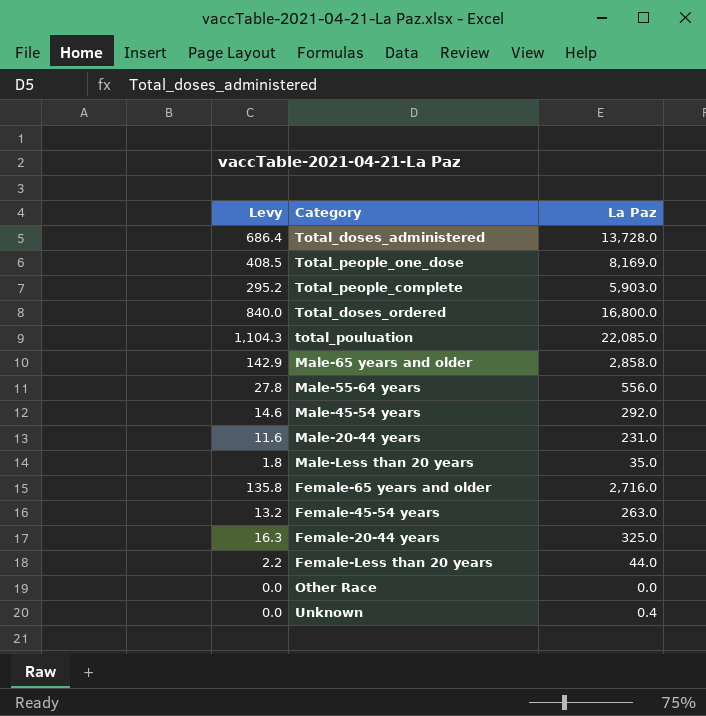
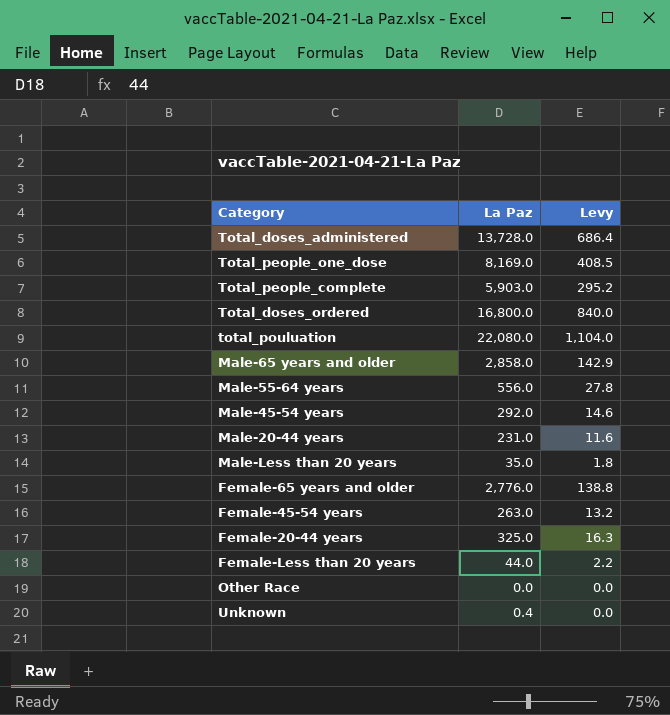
column Levy | position: 1 -> 3
total_pouluation | La Paz: 22,085.0 -> 22,080.0
total_pouluation | Levy: 1,104.3 -> 1,104.0
Female-65 years and older | La Paz: 2,716.0 -> 2,776.0
Female-65 years and older | Levy: 135.8 -> 138.8

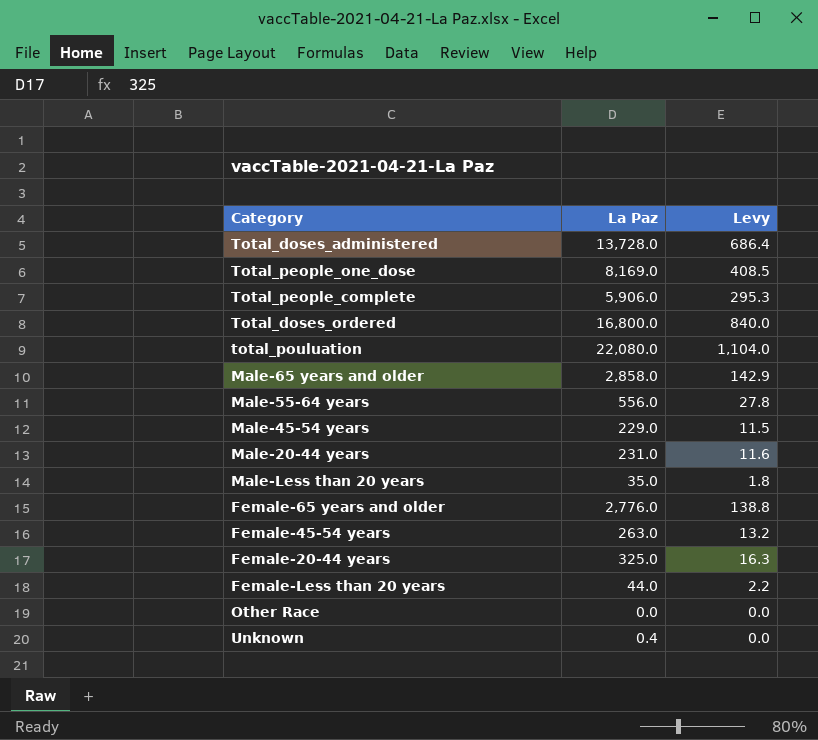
Total_people_complete | La Paz: 5,903.0 -> 5,906.0
Total_people_complete | Levy: 295.2 -> 295.3
Male-45-54 years | La Paz: 292.0 -> 229.0
Male-45-54 years | Levy: 14.6 -> 11.5

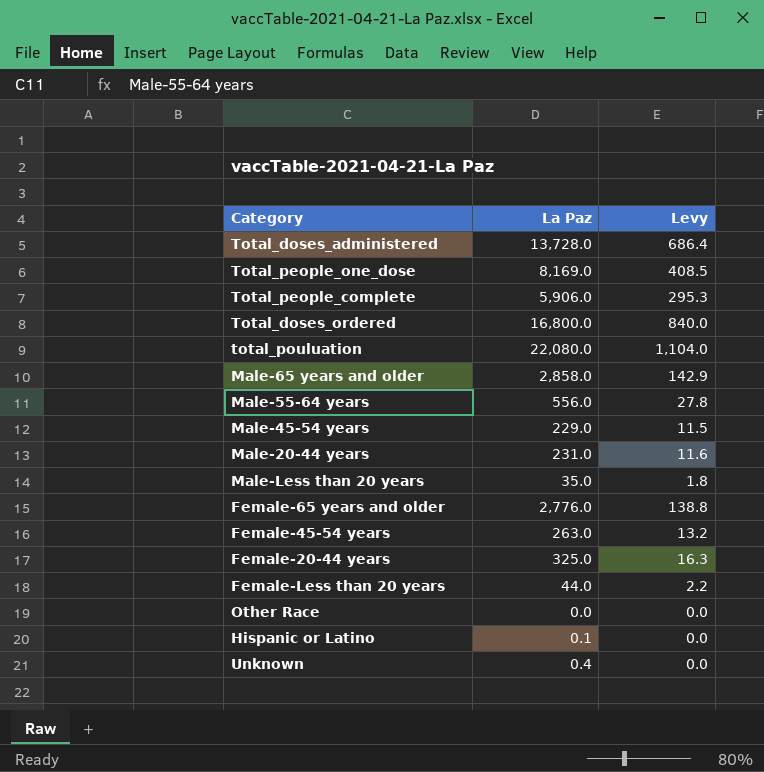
row Hispanic or Latino: none -> 0.1 | 0.0

